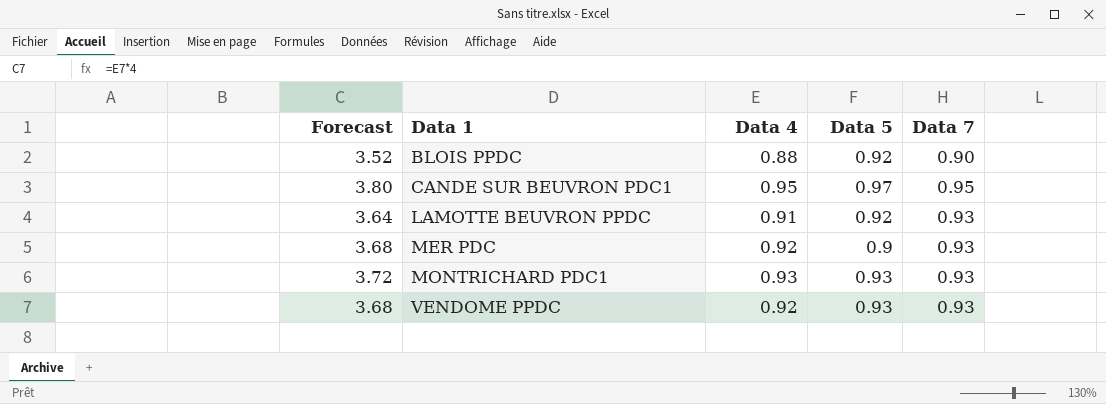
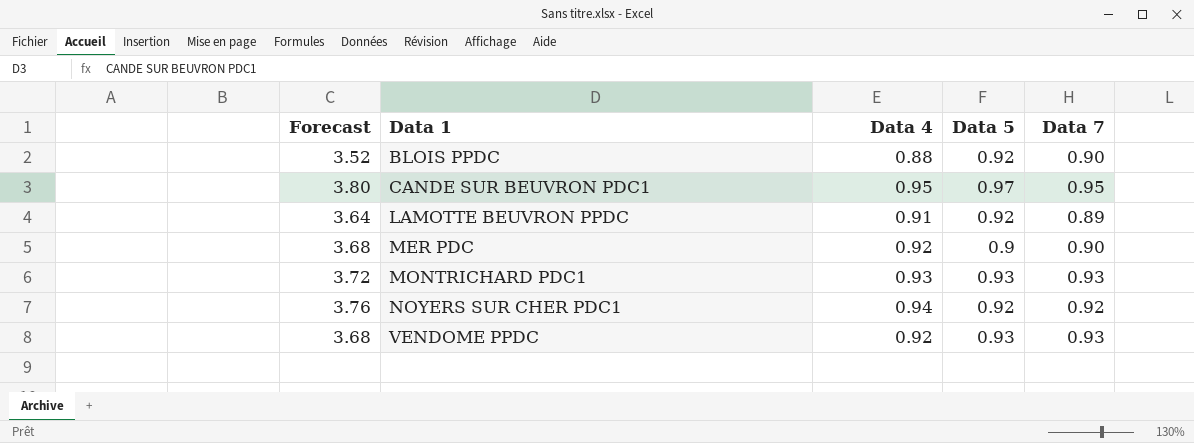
LAMOTTE BEUVRON PPDC | Data 7: 0.93 -> 0.89
MER PDC | Data 7: 0.93 -> 0.90
row NOYERS SUR CHER PDC1: none -> 3.76 | 0.94 | 0.92 | 0.92

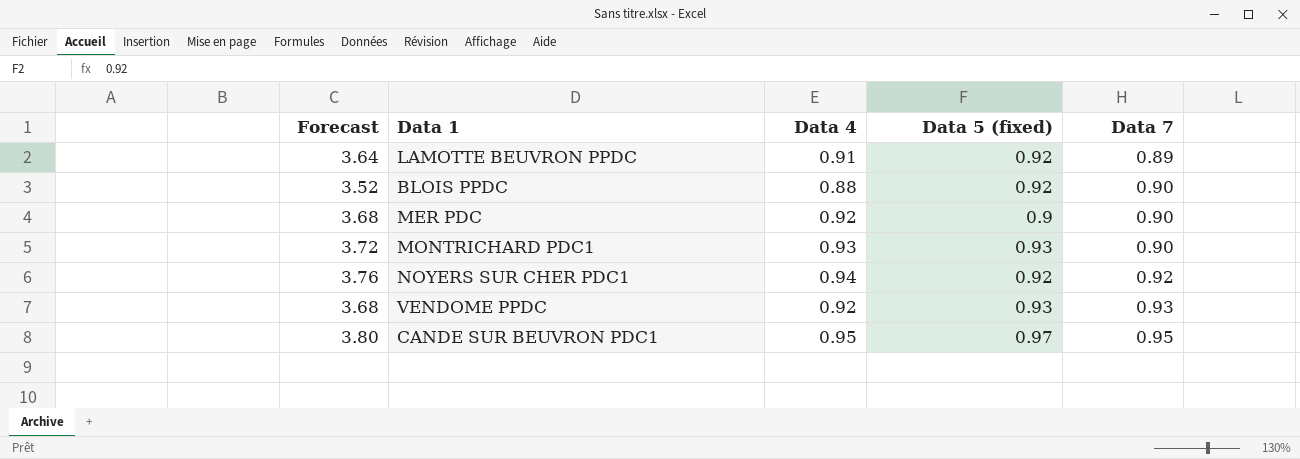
row order: Data 1 ascending -> Data 7 ascending
column name: Data 5 -> Data 5 (fixed)
MONTRICHARD PDC1 | Data 7: 0.93 -> 0.90

